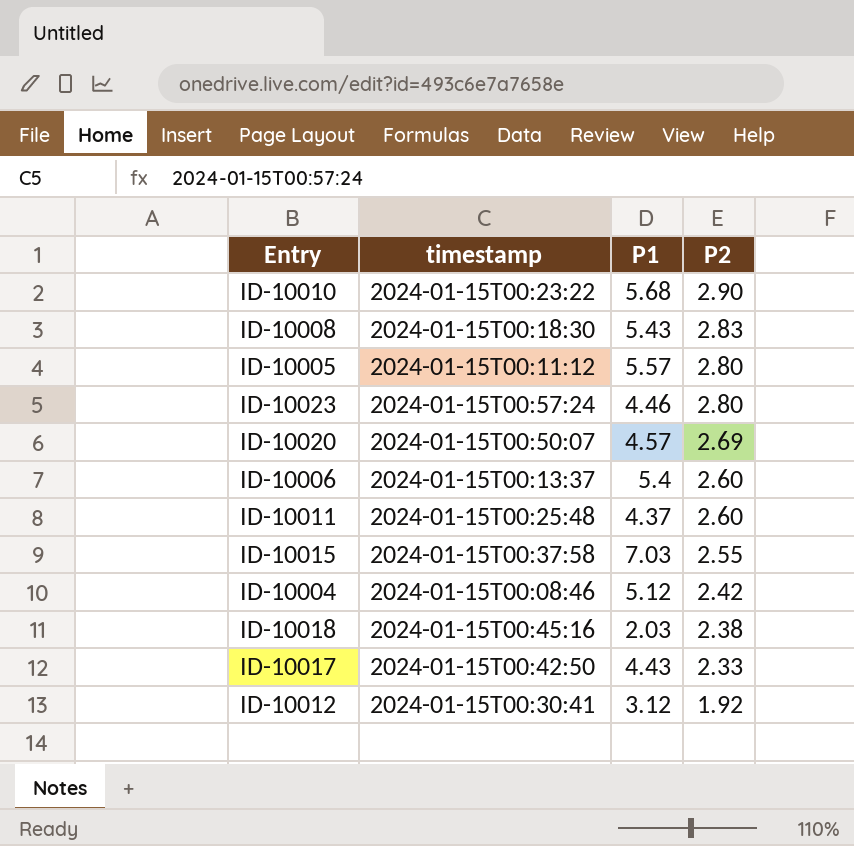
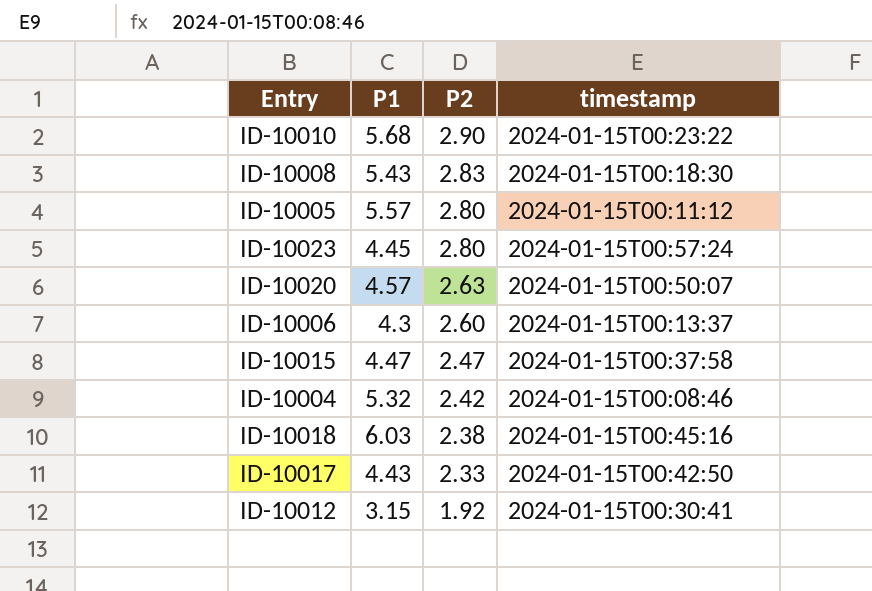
column timestamp | position: 2 -> 4
row ID-10011: 2024-01-15T00:25:48 | 4.37 | 2.60 -> none
ID-10023 | P1: 4.46 -> 4.45
ID-10020 | P2: 2.69 -> 2.63
ID-10006 | P1: 5.4 -> 4.3
ID-10015 | P1: 7.03 -> 4.47
ID-10015 | P2: 2.55 -> 2.47
ID-10004 | P1: 5.12 -> 5.32
ID-10018 | P1: 2.03 -> 6.03
ID-10012 | P1: 3.12 -> 3.15

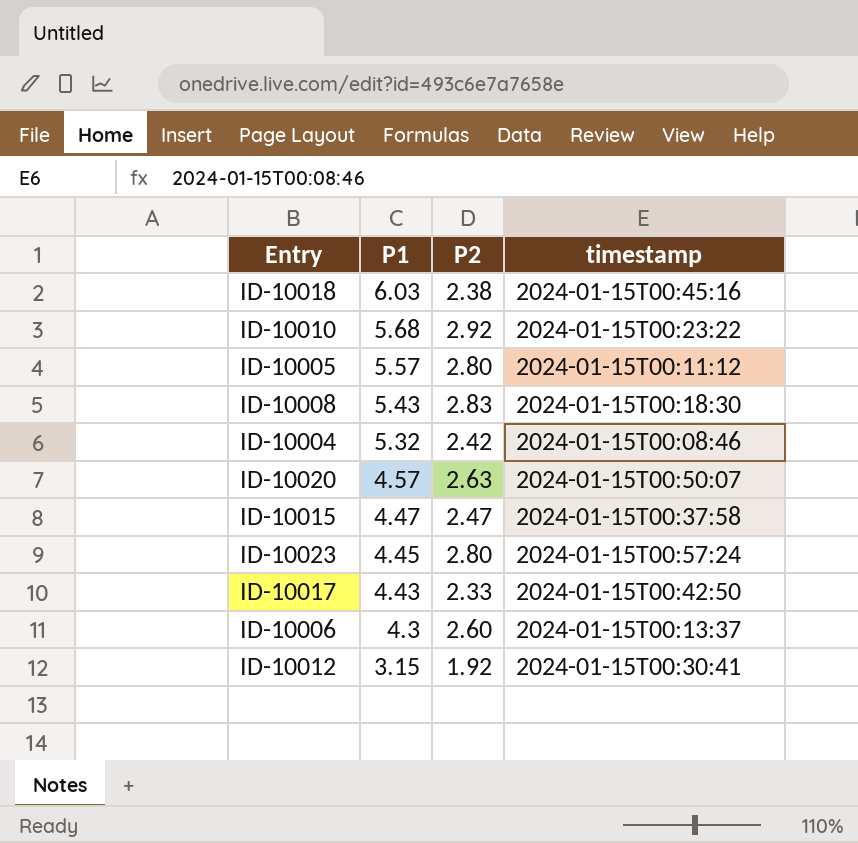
row order: P2 descending -> P1 descending
ID-10010 | P2: 2.90 -> 2.92

